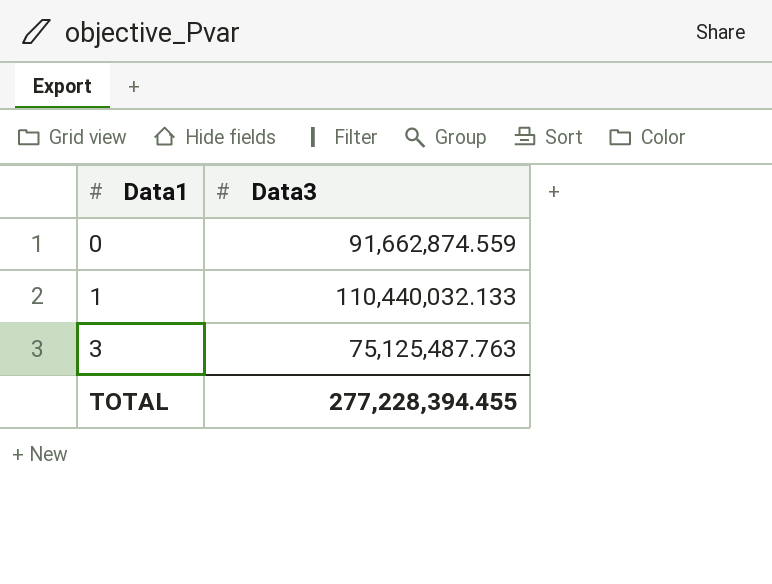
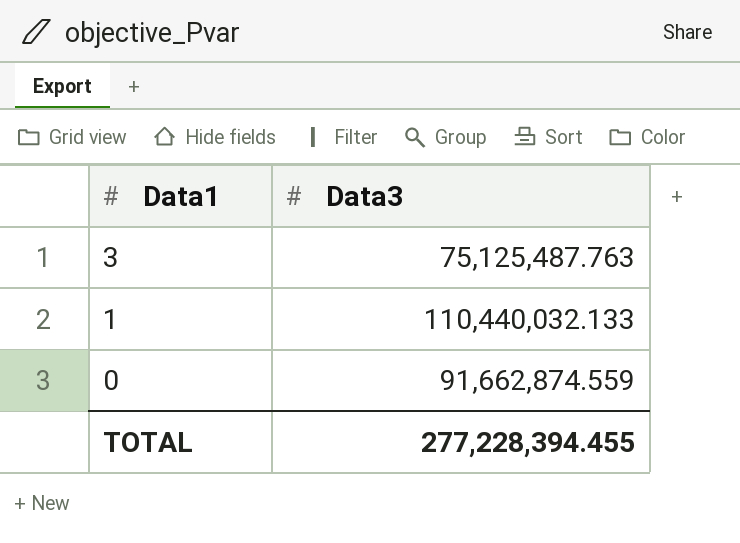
row order: Data1 ascending -> Data1 descending

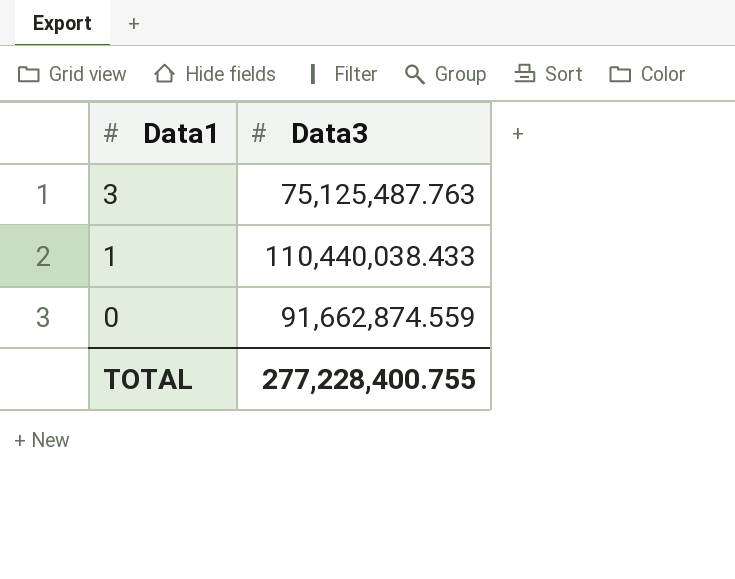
1 | Data3: 110,440,032.133 -> 110,440,038.433
TOTAL | Data3: 277,228,394.455 -> 277,228,400.755

